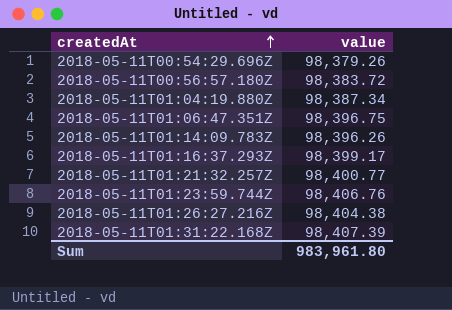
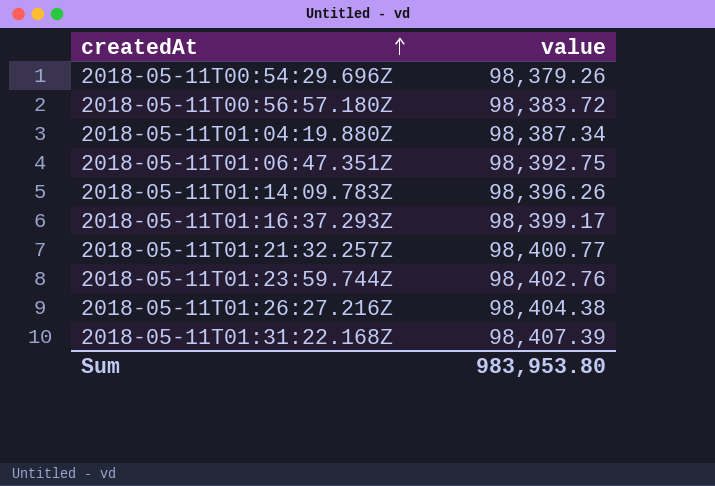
2018-05-11T01:06:47.351Z | value: 98,396.75 -> 98,392.75
2018-05-11T01:23:59.744Z | value: 98,406.76 -> 98,402.76
Sum | value: 983,961.80 -> 983,953.80

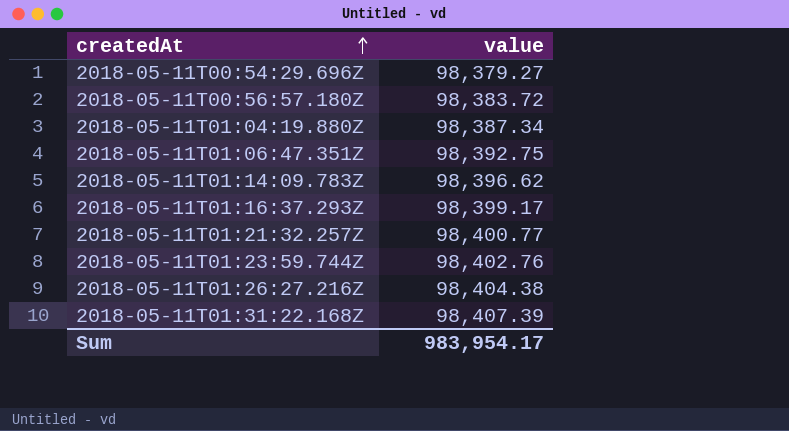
2018-05-11T00:54:29.696Z | value: 98,379.26 -> 98,379.27
2018-05-11T01:14:09.783Z | value: 98,396.26 -> 98,396.62
Sum | value: 983,953.80 -> 983,954.17

